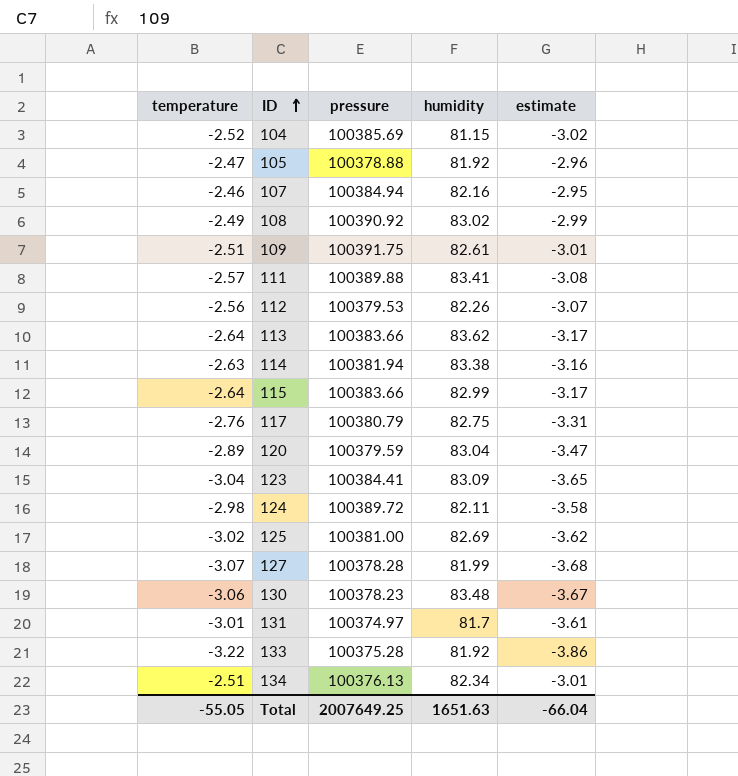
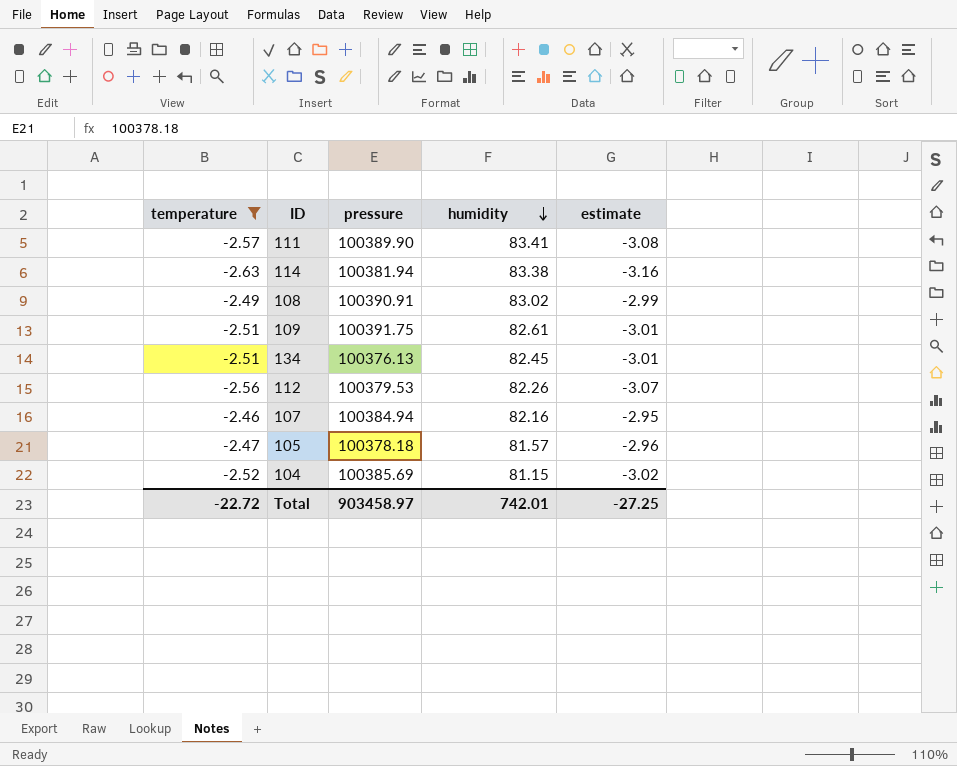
filter: none -> temperature >= -2.63
row order: ID ascending -> humidity descending
111 | pressure: 100389.88 -> 100389.90
108 | pressure: 100390.92 -> 100390.91
134 | humidity: 82.34 -> 82.45
105 | pressure: 100378.88 -> 100378.18
105 | humidity: 81.92 -> 81.57
Total | temperature: -55.05 -> -22.72
Total | pressure: 2007649.25 -> 903458.97
Total | humidity: 1651.63 -> 742.01
Total | estimate: -66.04 -> -27.25

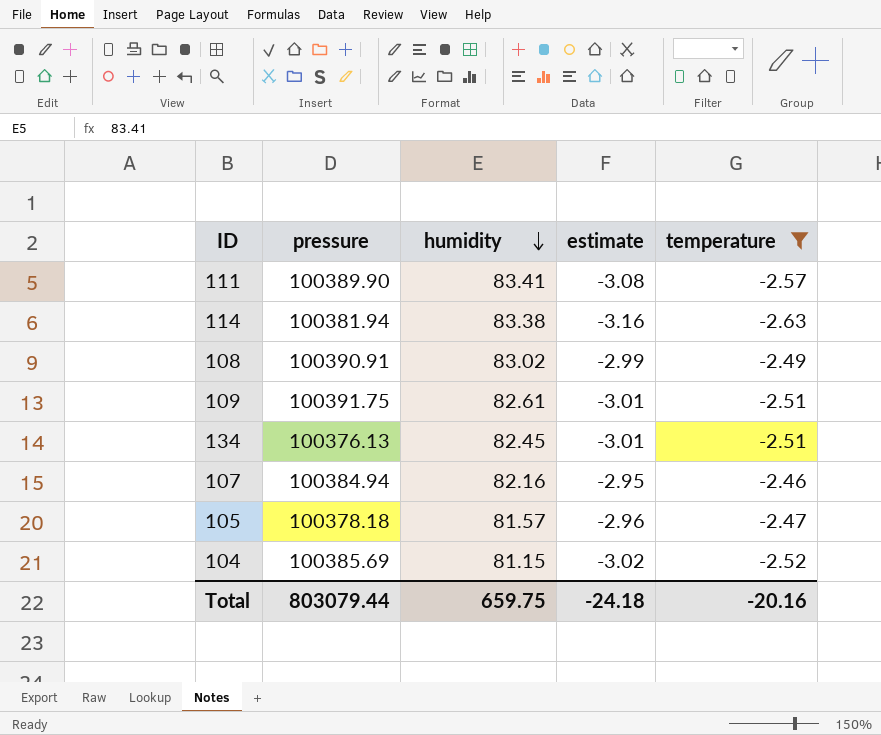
column temperature | position: 1 -> 5
row 112: -2.56 | 100379.53 | 82.26 | -3.07 -> none
Total | pressure: 903458.97 -> 803079.44
Total | humidity: 742.01 -> 659.75
Total | estimate: -27.25 -> -24.18
Total | temperature: -22.72 -> -20.16

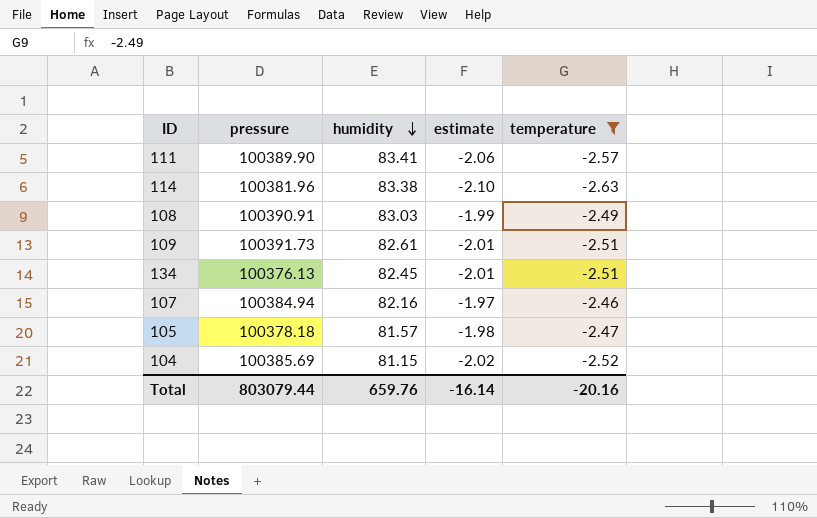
column estimate | formula: [temperature] * 1.2 -> [temperature] * 0.8
114 | pressure: 100381.94 -> 100381.96
108 | humidity: 83.02 -> 83.03
109 | pressure: 100391.75 -> 100391.73
Total | humidity: 659.75 -> 659.76
Total | estimate: -24.18 -> -16.14

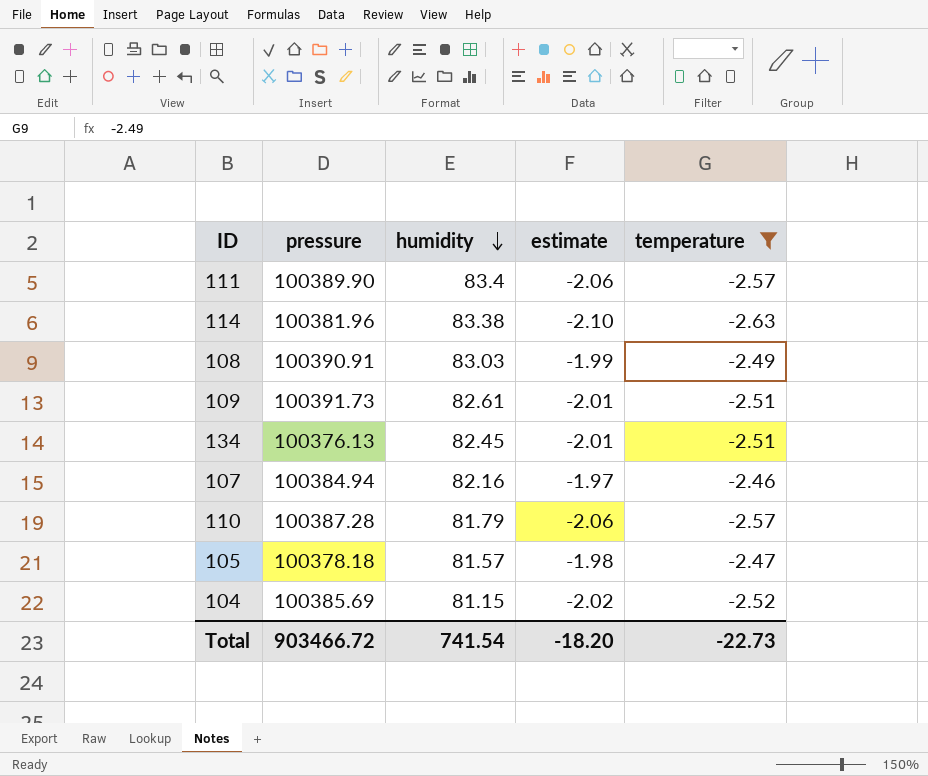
111 | humidity: 83.41 -> 83.4
row 110: none -> 100387.28 | 81.79 | -2.06 | -2.57
Total | pressure: 803079.44 -> 903466.72
Total | humidity: 659.76 -> 741.54
Total | estimate: -16.14 -> -18.20
Total | temperature: -20.16 -> -22.73

